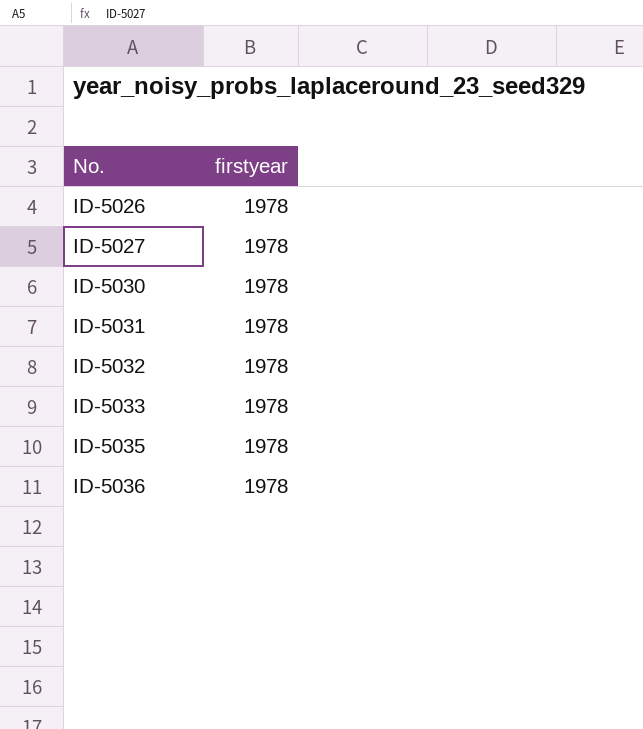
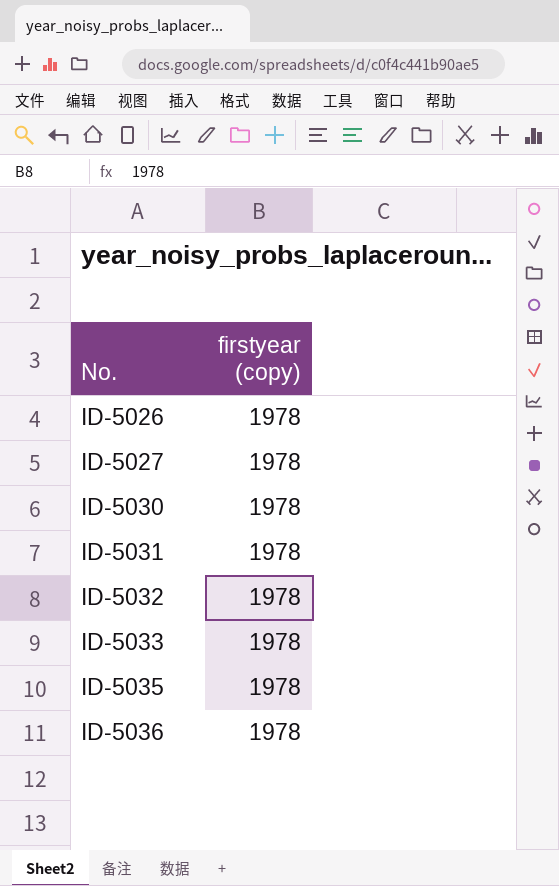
column name: firstyear -> firstyear (copy)

